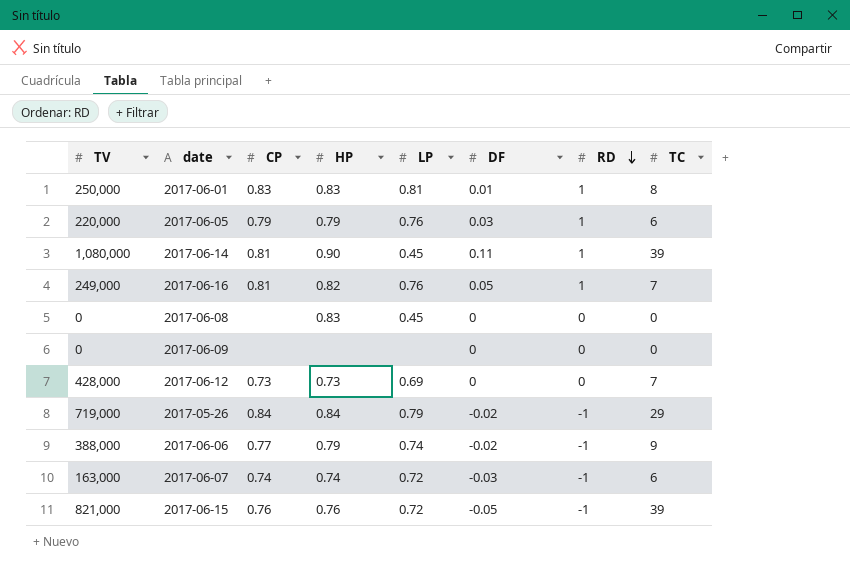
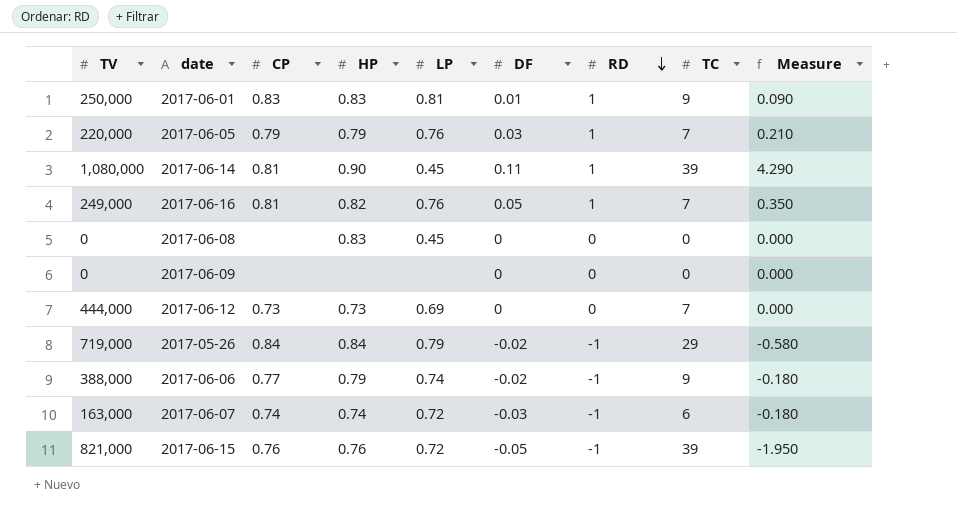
column Measure | formula: none -> [DF] * [TC]
2017-06-01 | TC: 8 -> 9
2017-06-05 | TC: 6 -> 7
2017-06-12 | TV: 428,000 -> 444,000

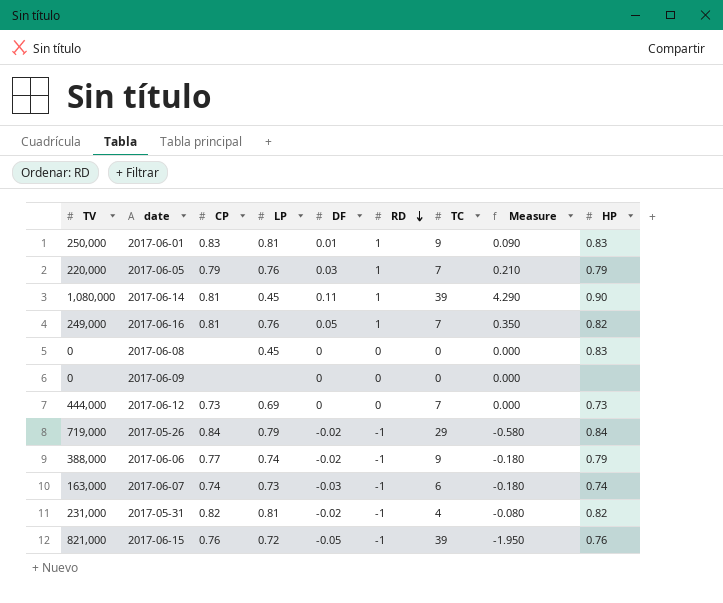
column HP | position: 4 -> 9
2017-06-07 | LP: 0.72 -> 0.73
row 2017-05-31: none -> 231,000 | 0.82 | 0.81 | -0.02 | -1 | 4 | -0.080 | 0.82

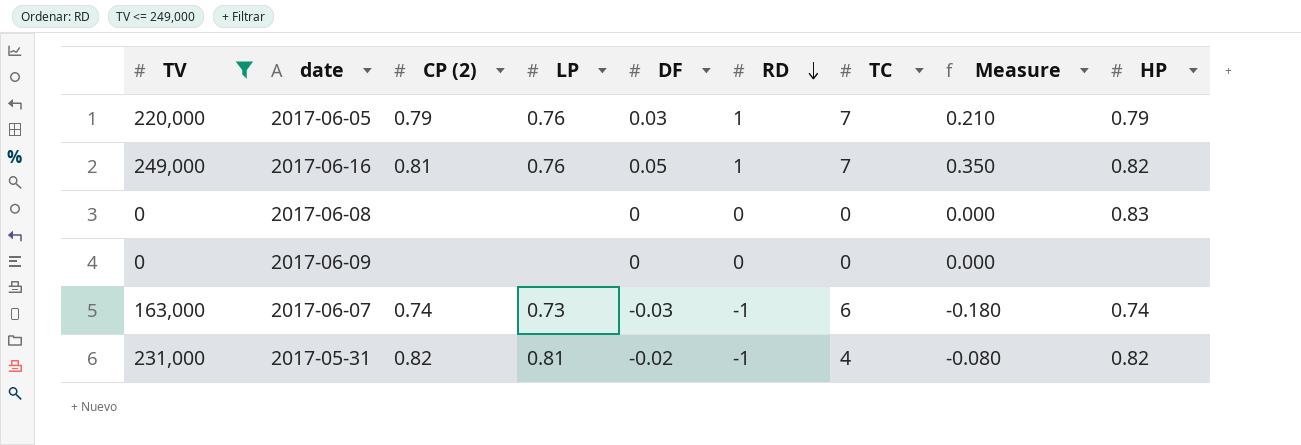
filter: none -> TV <= 249,000
column name: CP -> CP (2)
2017-06-08 | LP: 0.45 -> none

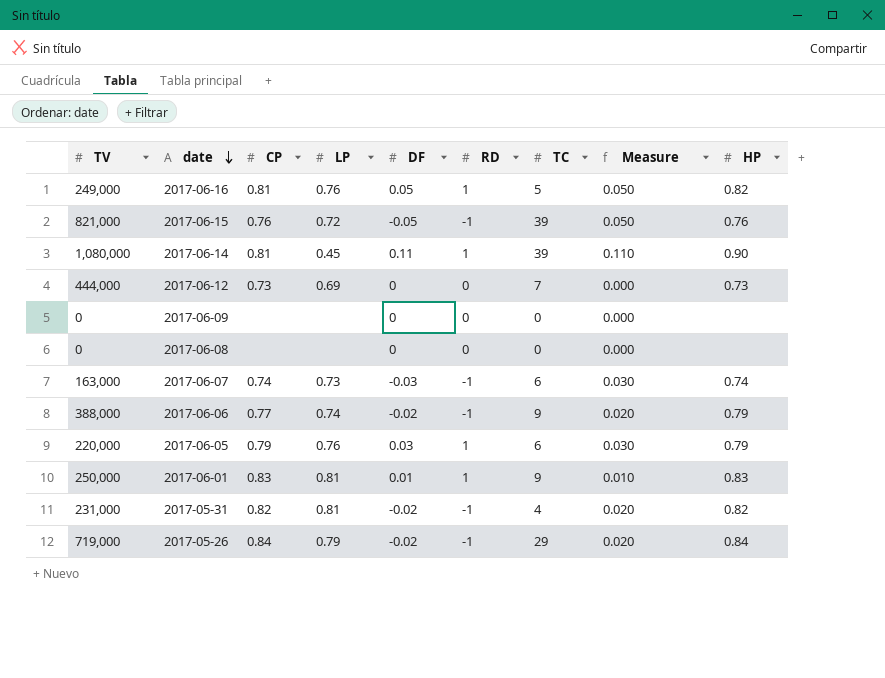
filter: TV <= 249,000 -> none
row order: RD descending -> date descending
column name: CP (2) -> CP
column Measure | formula: [DF] * [TC] -> [DF] * [RD]
2017-06-16 | TC: 7 -> 5
2017-06-08 | HP: 0.83 -> none
2017-06-05 | TC: 7 -> 6

